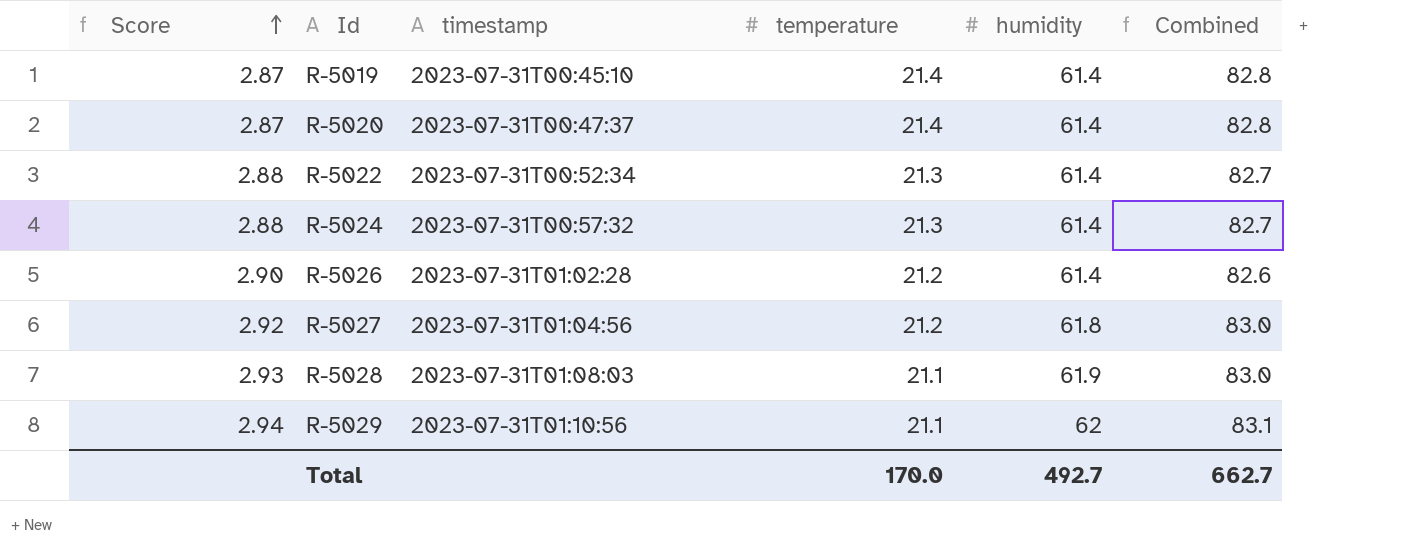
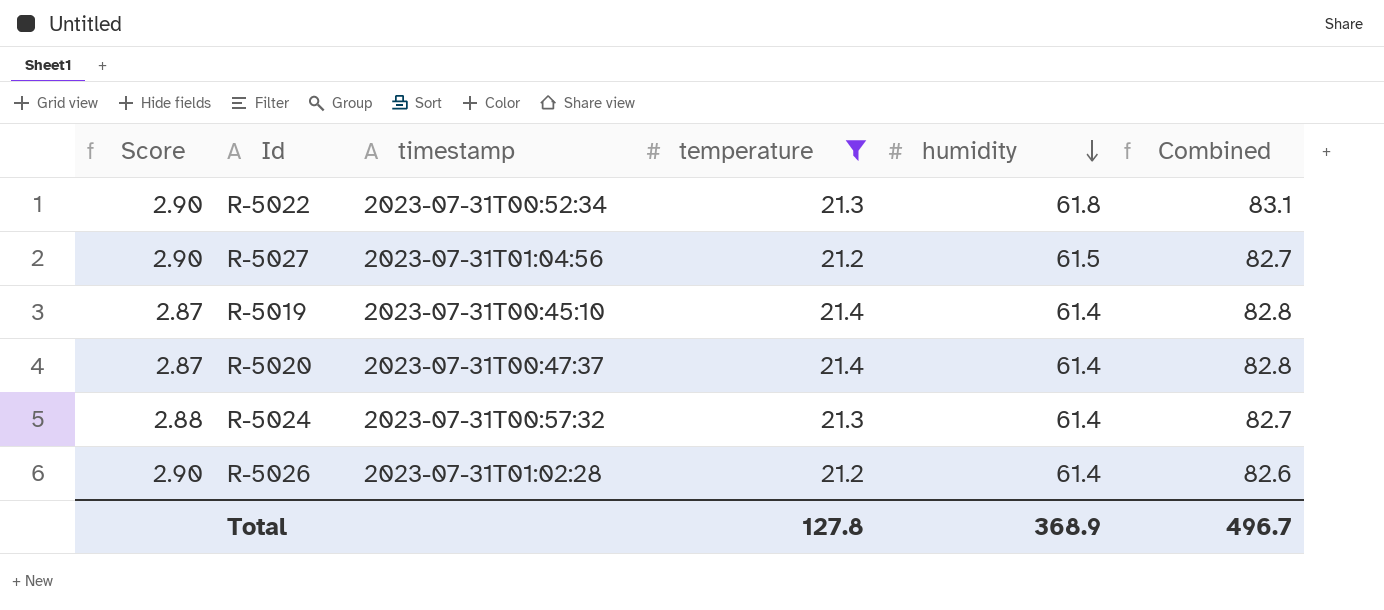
filter: none -> temperature != 21.1
row order: Score ascending -> humidity descending
R-5022 | Score: 2.88 -> 2.90
R-5022 | humidity: 61.4 -> 61.8
R-5022 | Combined: 82.7 -> 83.1
R-5027 | Score: 2.92 -> 2.90
R-5027 | humidity: 61.8 -> 61.5
R-5027 | Combined: 83.0 -> 82.7
Total | temperature: 170.0 -> 127.8
Total | humidity: 492.7 -> 368.9
Total | Combined: 662.7 -> 496.7

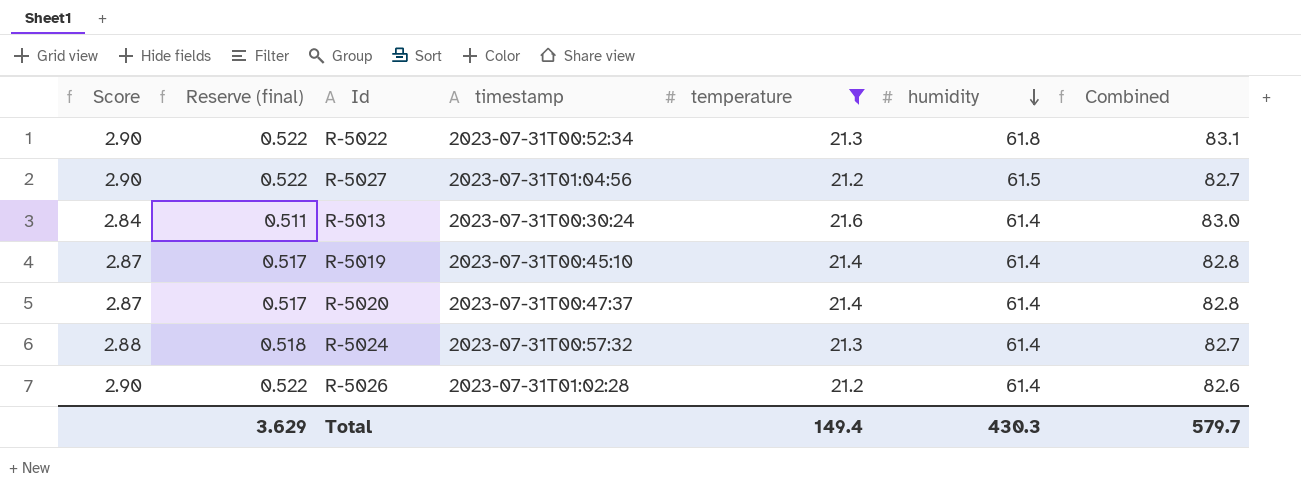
column Reserve (final) | formula: none -> [Score] * 0.18
row R-5013: none -> 2.84 | 0.511 | 2023-07-31T00:30:24 | 21.6 | 61.4 | 83.0
Total | temperature: 127.8 -> 149.4
Total | humidity: 368.9 -> 430.3
Total | Combined: 496.7 -> 579.7

